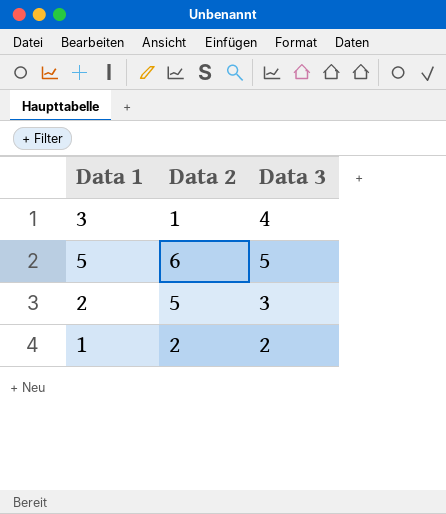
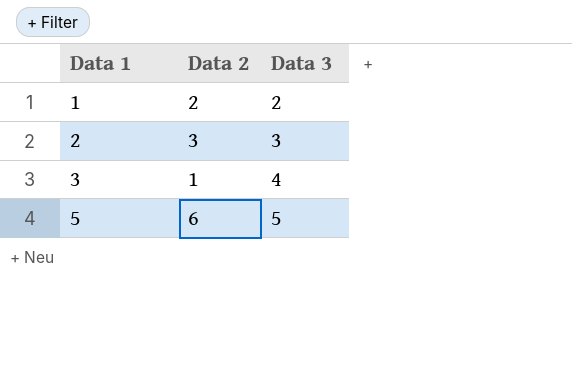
row order: none -> Data 1 ascending
2 | Data 2: 5 -> 3

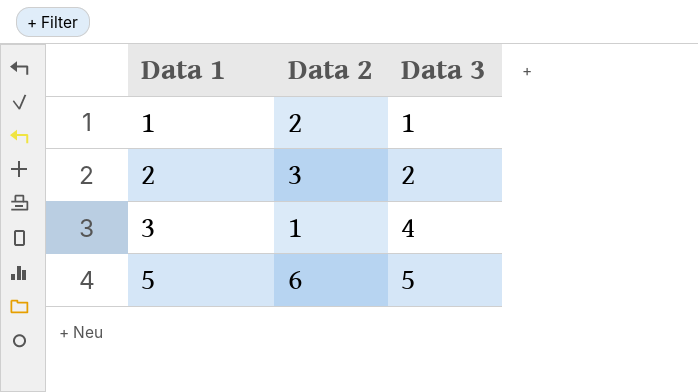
1 | Data 3: 2 -> 1
2 | Data 3: 3 -> 2

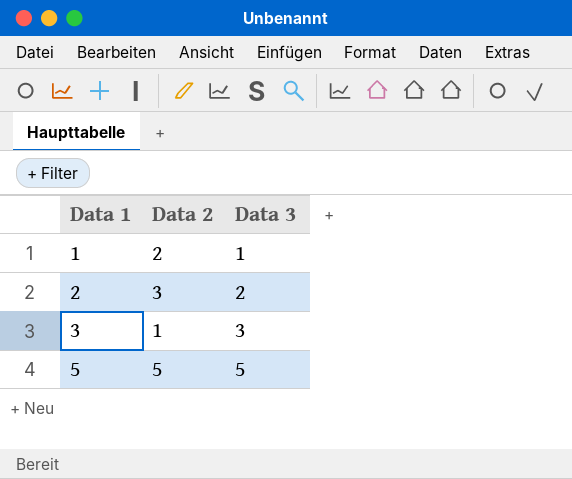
3 | Data 3: 4 -> 3
5 | Data 2: 6 -> 5

